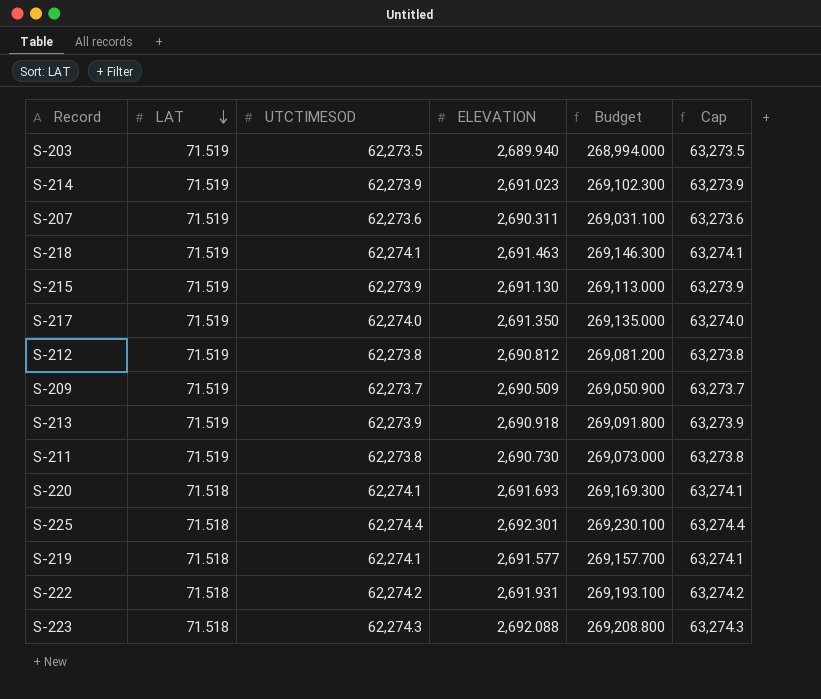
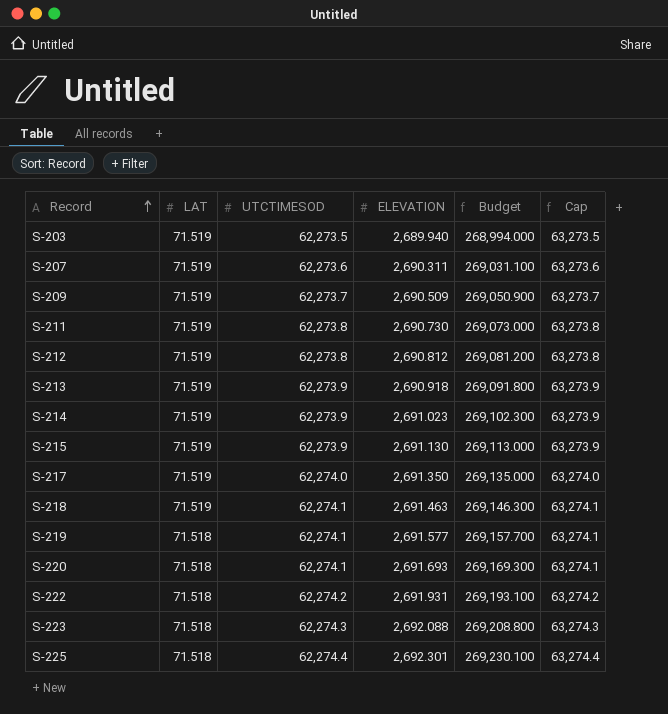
row order: LAT descending -> Record ascending

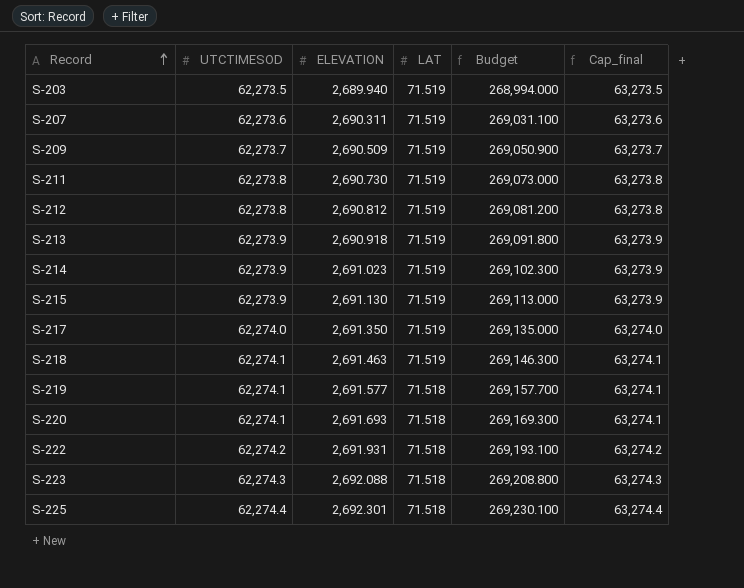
column LAT | position: 2 -> 4
column name: Cap -> Cap_final

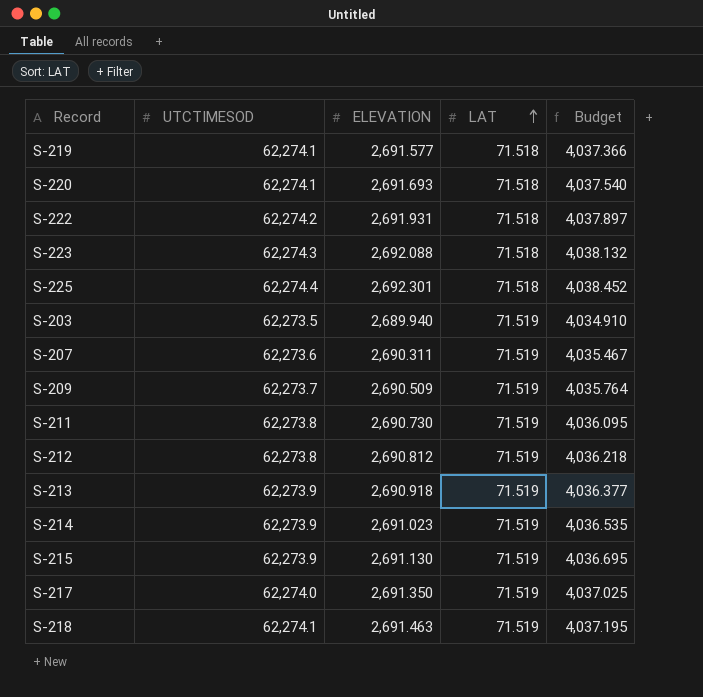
row order: Record ascending -> LAT ascending
column Cap_final | formula: [UTCTIMESOD] + 1000 -> none
column Budget | formula: [ELEVATION] * 100 -> [ELEVATION] * 1.5

